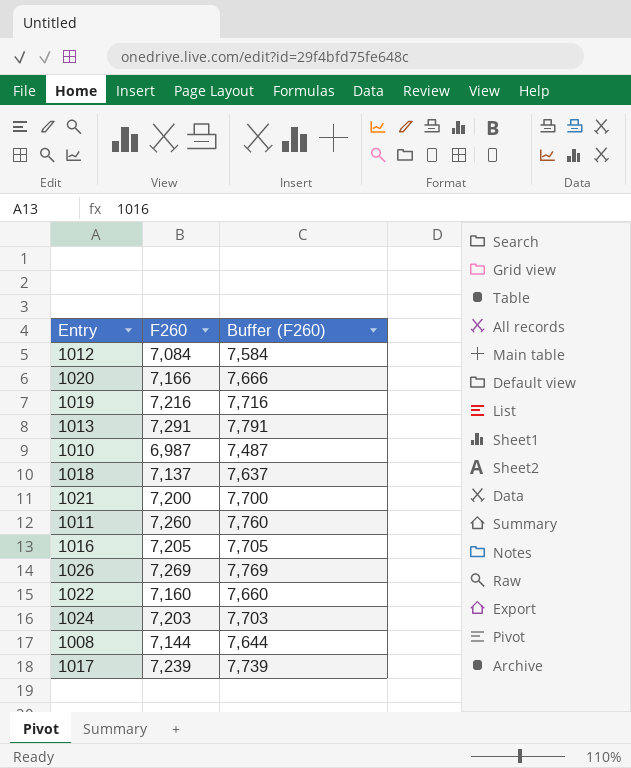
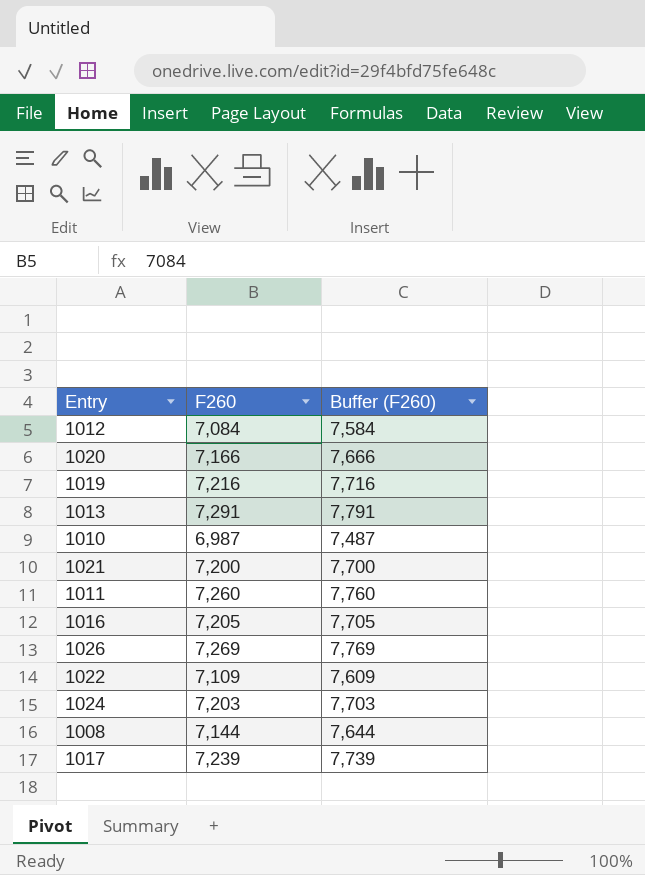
row 1018: 7,137 | 7,637 -> none
1022 | F260: 7,160 -> 7,109
1022 | Buffer (F260): 7,660 -> 7,609

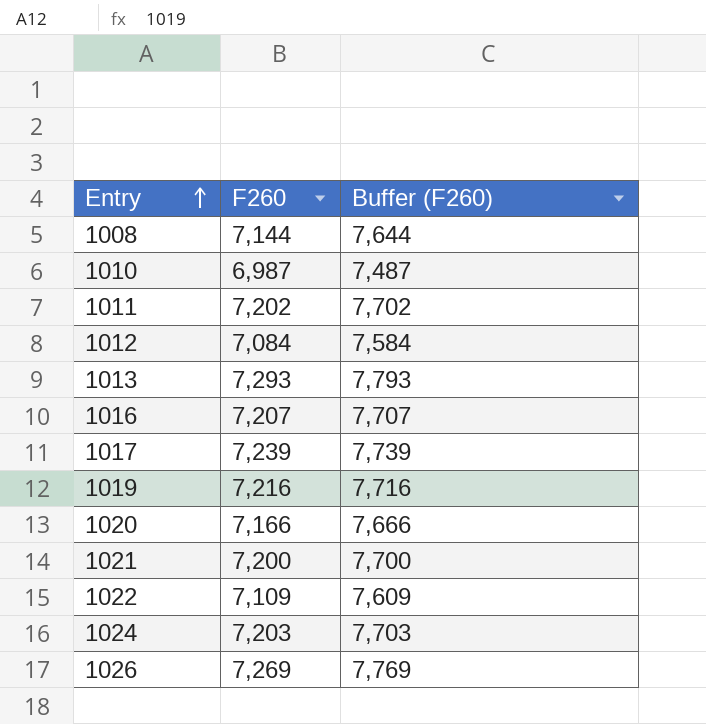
row order: none -> Entry ascending
1011 | F260: 7,260 -> 7,202
1011 | Buffer (F260): 7,760 -> 7,702
1013 | F260: 7,291 -> 7,293
1013 | Buffer (F260): 7,791 -> 7,793
1016 | F260: 7,205 -> 7,207
1016 | Buffer (F260): 7,705 -> 7,707

